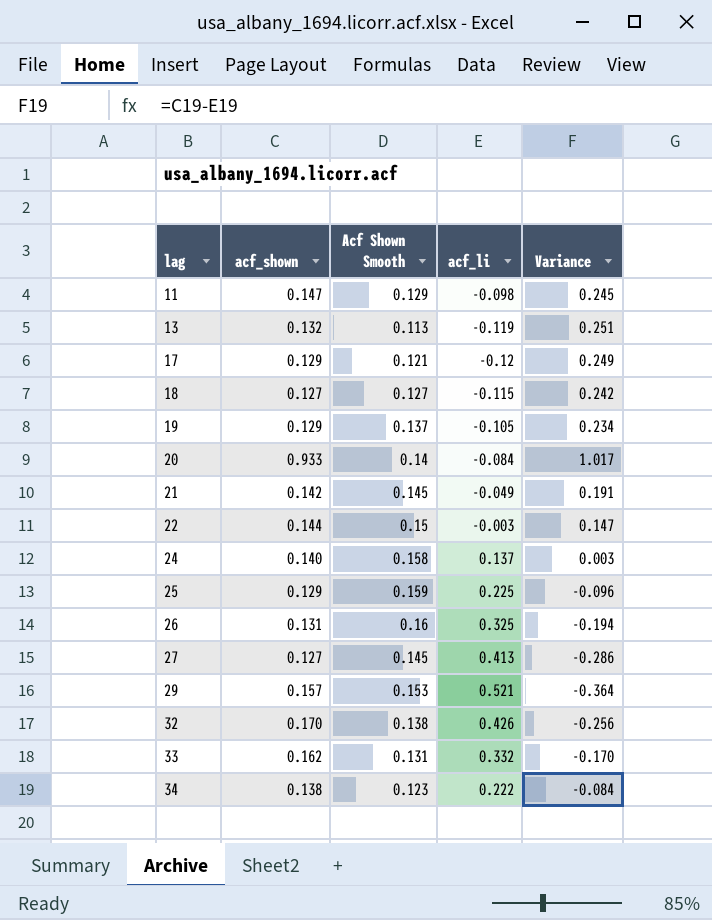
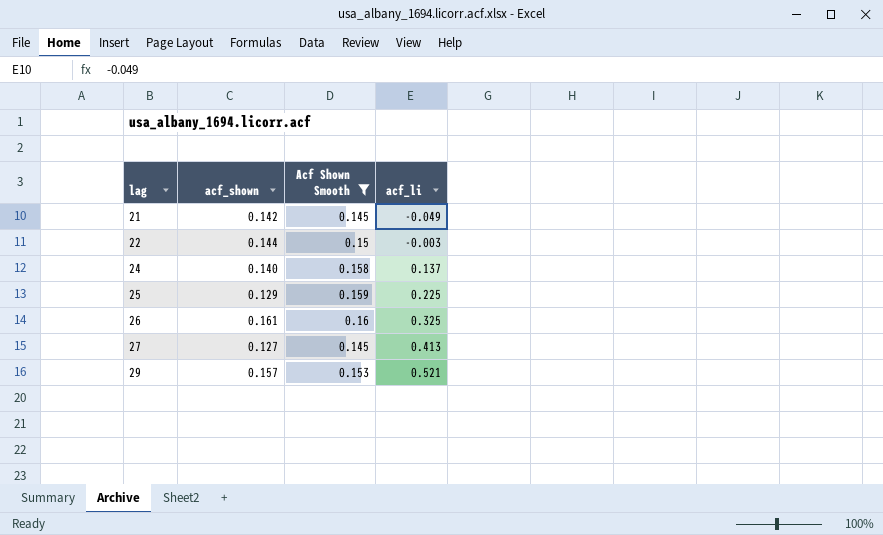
filter: none -> Acf Shown Smooth >= 0.145
column Variance | formula: [acf_shown] - [acf_li] -> none
26 | acf_shown: 0.131 -> 0.161

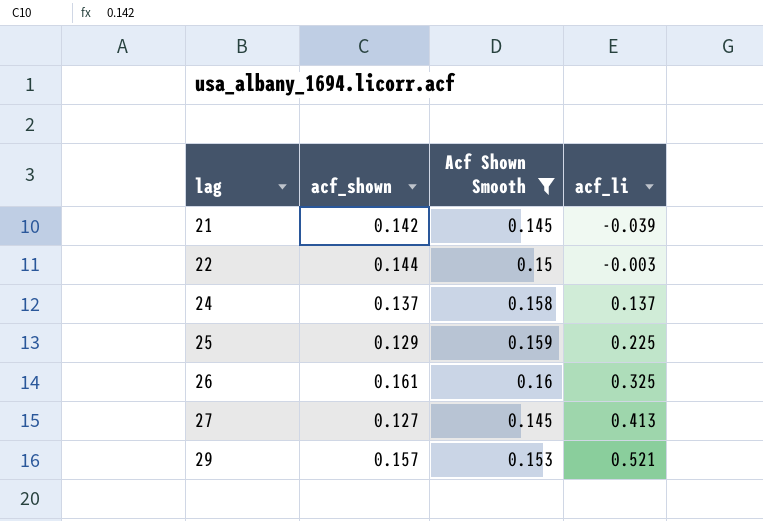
21 | acf_li: -0.049 -> -0.039
24 | acf_shown: 0.140 -> 0.137

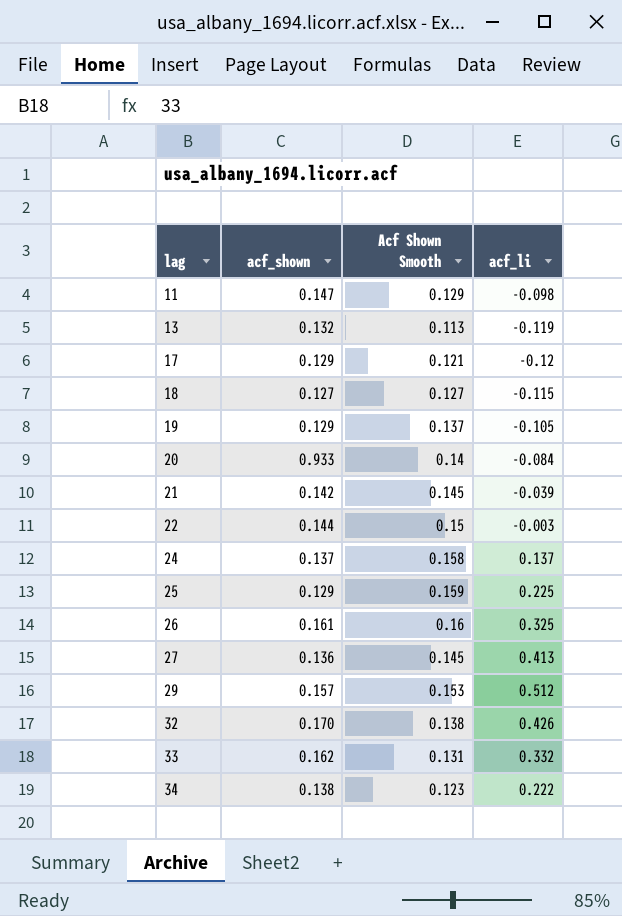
filter: Acf Shown Smooth >= 0.145 -> none
27 | acf_shown: 0.127 -> 0.136
29 | acf_li: 0.521 -> 0.512

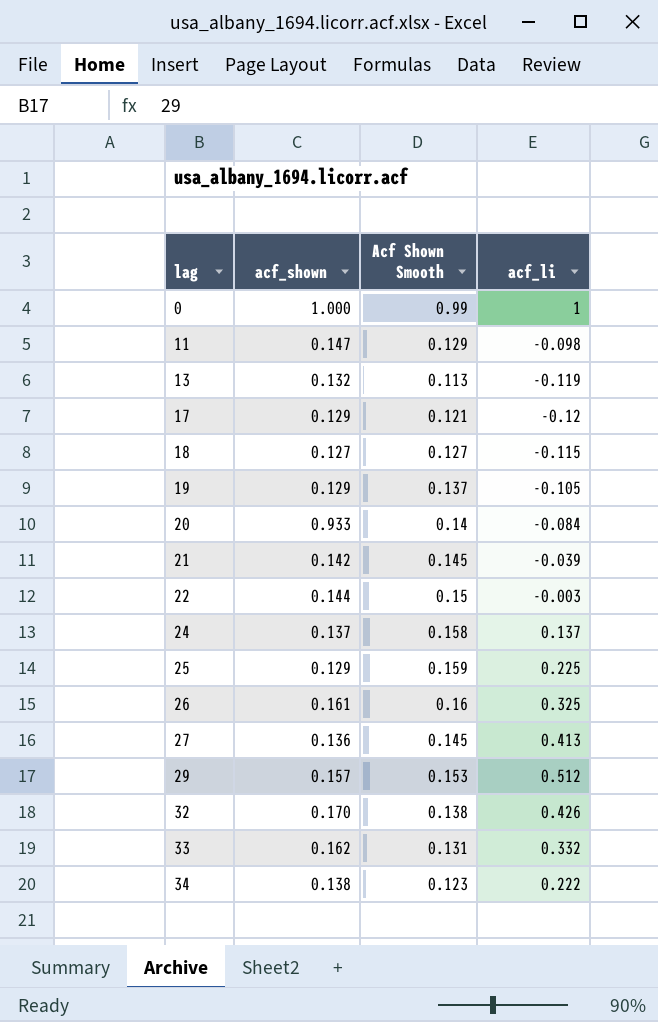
row 0: none -> 1.000 | 0.99 | 1

